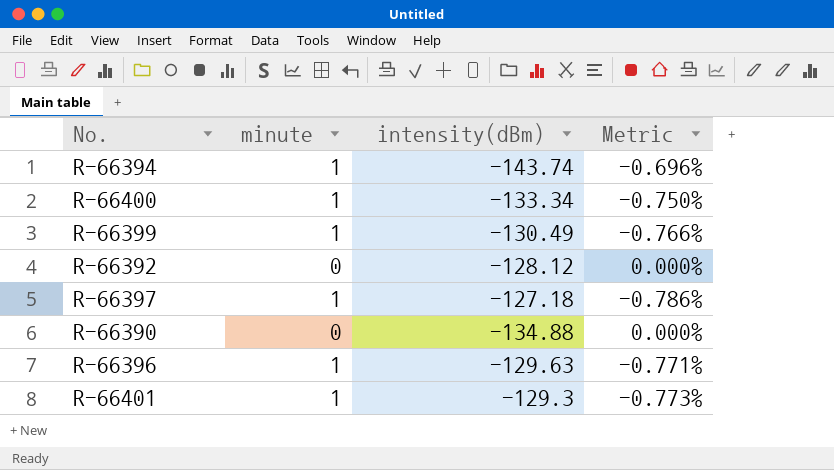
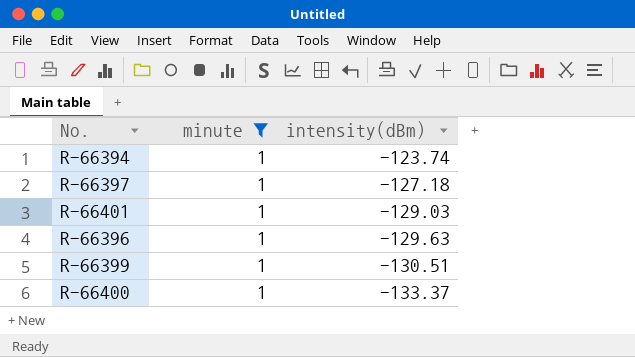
filter: none -> minute = 1
row order: none -> intensity(dBm) descending
column Metric | formula: [minute] / [intensity(dBm)] -> none
R-66394 | intensity(dBm): -143.74 -> -123.74
R-66401 | intensity(dBm): -129.3 -> -129.03
R-66399 | intensity(dBm): -130.49 -> -130.51
R-66400 | intensity(dBm): -133.34 -> -133.37

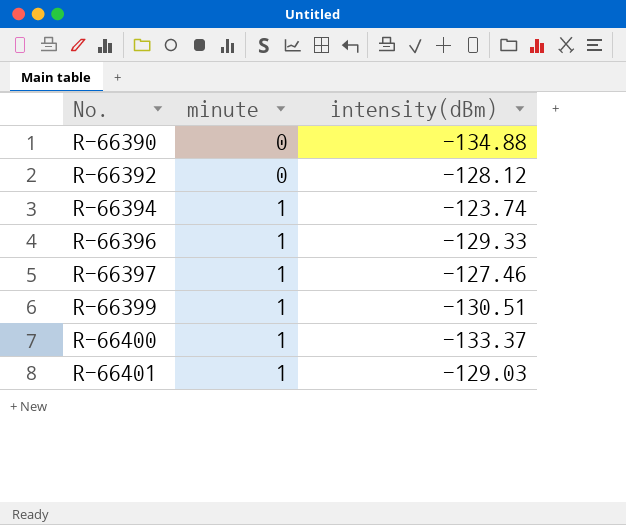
filter: minute = 1 -> none
row order: intensity(dBm) descending -> No. ascending
R-66396 | intensity(dBm): -129.63 -> -129.33
R-66397 | intensity(dBm): -127.18 -> -127.46

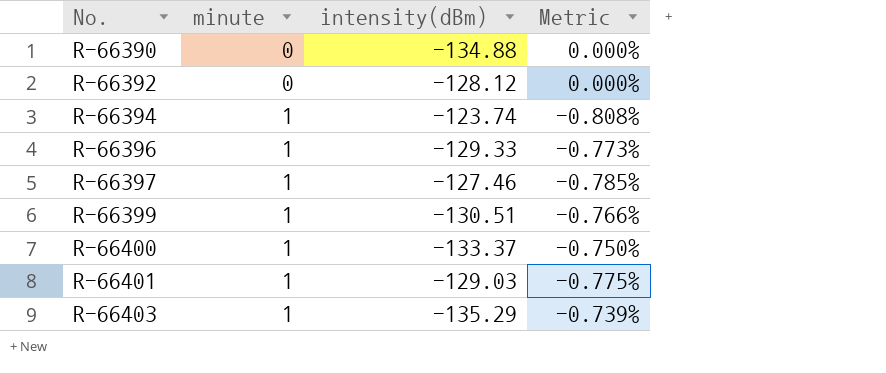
column Metric | formula: none -> [minute] / [intensity(dBm)]
row R-66403: none -> 1 | -135.29 | -0.739%

